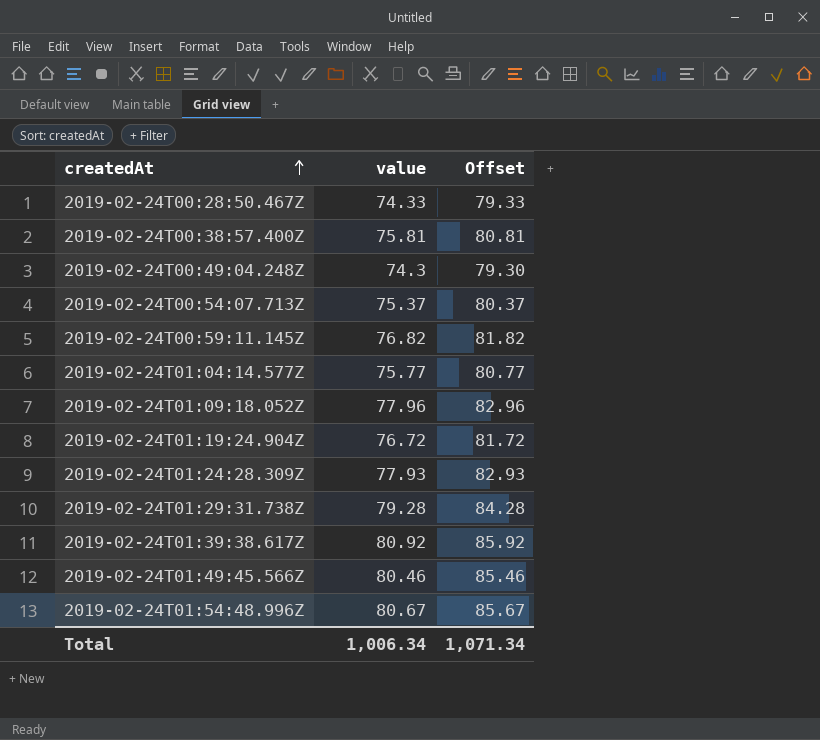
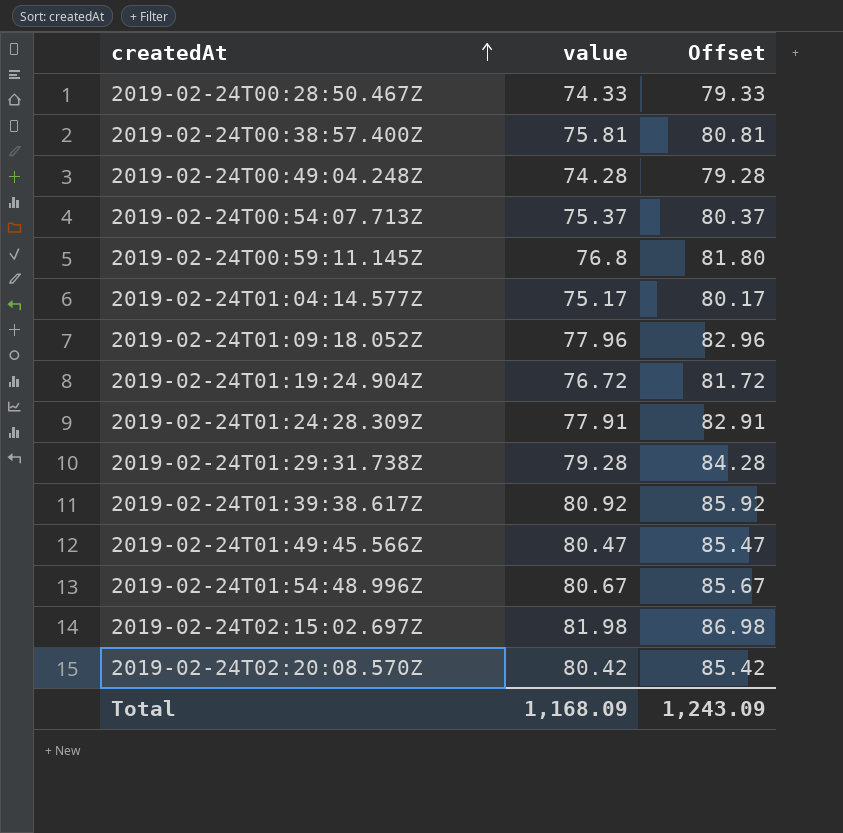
2019-02-24T00:49:04.248Z | value: 74.3 -> 74.28
2019-02-24T00:49:04.248Z | Offset: 79.30 -> 79.28
2019-02-24T00:59:11.145Z | value: 76.82 -> 76.8
2019-02-24T00:59:11.145Z | Offset: 81.82 -> 81.80
2019-02-24T01:04:14.577Z | value: 75.77 -> 75.17
2019-02-24T01:04:14.577Z | Offset: 80.77 -> 80.17
2019-02-24T01:24:28.309Z | value: 77.93 -> 77.91
2019-02-24T01:24:28.309Z | Offset: 82.93 -> 82.91
2019-02-24T01:49:45.566Z | value: 80.46 -> 80.47
2019-02-24T01:49:45.566Z | Offset: 85.46 -> 85.47
row 2019-02-24T02:15:02.697Z: none -> 81.98 | 86.98
row 2019-02-24T02:20:08.570Z: none -> 80.42 | 85.42
Total | value: 1,006.34 -> 1,168.09
Total | Offset: 1,071.34 -> 1,243.09

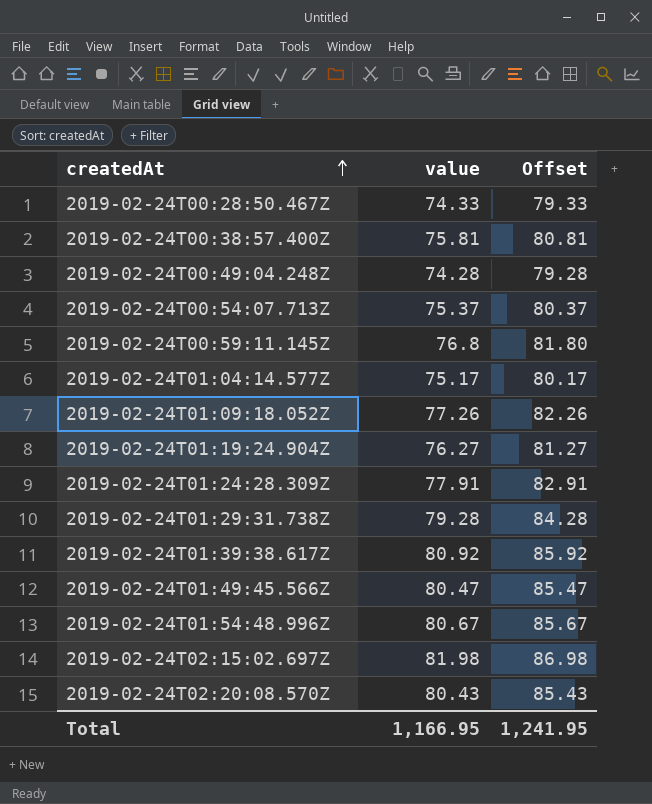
2019-02-24T01:09:18.052Z | value: 77.96 -> 77.26
2019-02-24T01:09:18.052Z | Offset: 82.96 -> 82.26
2019-02-24T01:19:24.904Z | value: 76.72 -> 76.27
2019-02-24T01:19:24.904Z | Offset: 81.72 -> 81.27
2019-02-24T02:20:08.570Z | value: 80.42 -> 80.43
2019-02-24T02:20:08.570Z | Offset: 85.42 -> 85.43
Total | value: 1,168.09 -> 1,166.95
Total | Offset: 1,243.09 -> 1,241.95

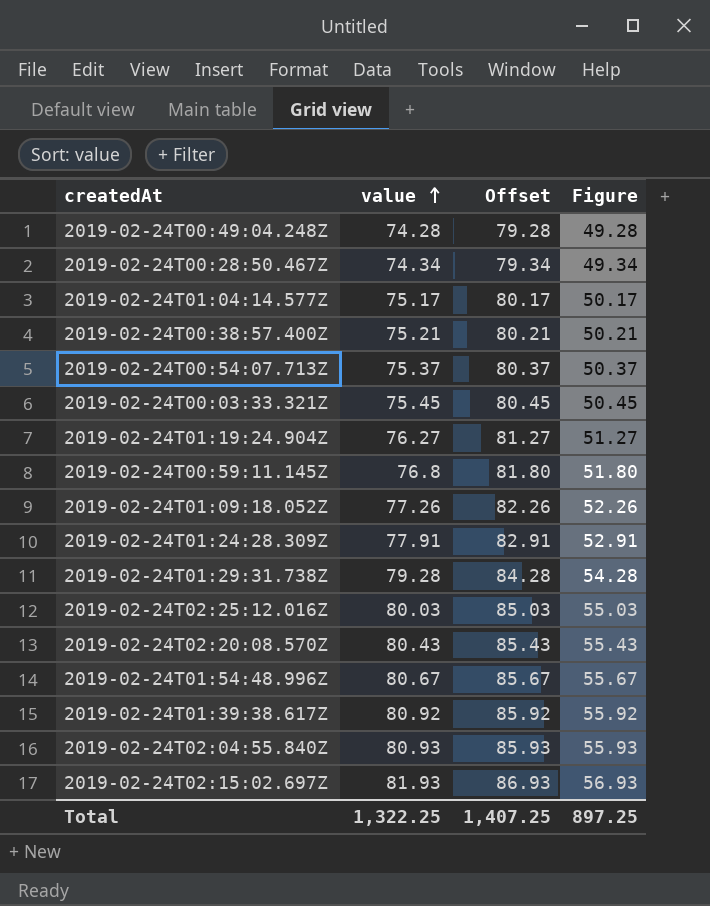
row order: createdAt ascending -> value ascending
column Figure | formula: none -> [value] - 25
row 2019-02-24T01:49:45.566Z: 80.47 | 85.47 -> none
2019-02-24T00:28:50.467Z | value: 74.33 -> 74.34
2019-02-24T00:28:50.467Z | Offset: 79.33 -> 79.34
2019-02-24T00:38:57.400Z | value: 75.81 -> 75.21
2019-02-24T00:38:57.400Z | Offset: 80.81 -> 80.21
row 2019-02-24T00:03:33.321Z: none -> 75.45 | 80.45 | 50.45
row 2019-02-24T02:25:12.016Z: none -> 80.03 | 85.03 | 55.03
row 2019-02-24T02:04:55.840Z: none -> 80.93 | 85.93 | 55.93
2019-02-24T02:15:02.697Z | value: 81.98 -> 81.93
2019-02-24T02:15:02.697Z | Offset: 86.98 -> 86.93
Total | value: 1,166.95 -> 1,322.25
Total | Offset: 1,241.95 -> 1,407.25

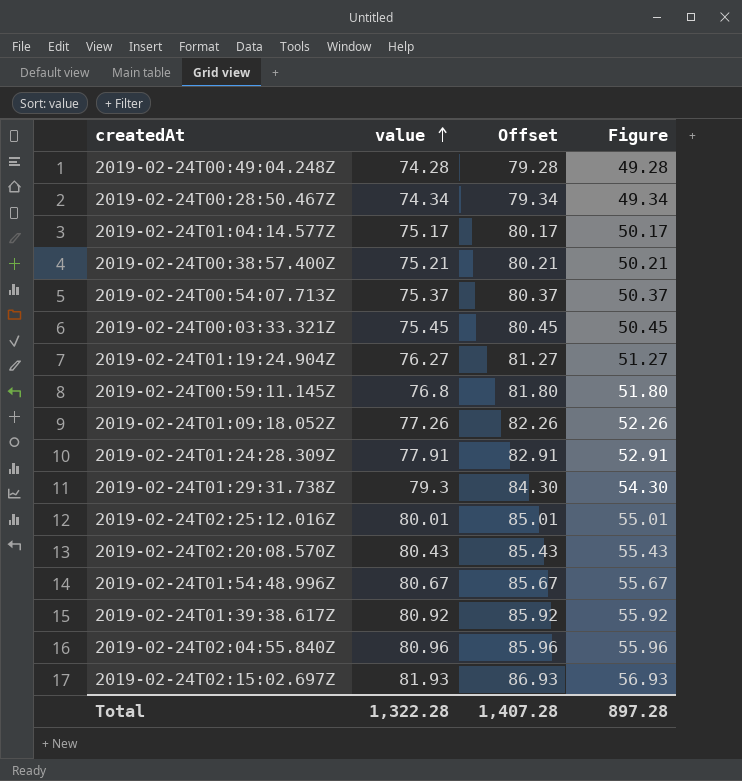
2019-02-24T01:29:31.738Z | value: 79.28 -> 79.3
2019-02-24T01:29:31.738Z | Offset: 84.28 -> 84.30
2019-02-24T01:29:31.738Z | Figure: 54.28 -> 54.30
2019-02-24T02:25:12.016Z | value: 80.03 -> 80.01
2019-02-24T02:25:12.016Z | Offset: 85.03 -> 85.01
2019-02-24T02:25:12.016Z | Figure: 55.03 -> 55.01
2019-02-24T02:04:55.840Z | value: 80.93 -> 80.96
2019-02-24T02:04:55.840Z | Offset: 85.93 -> 85.96
2019-02-24T02:04:55.840Z | Figure: 55.93 -> 55.96
Total | value: 1,322.25 -> 1,322.28
Total | Offset: 1,407.25 -> 1,407.28
Total | Figure: 897.25 -> 897.28

